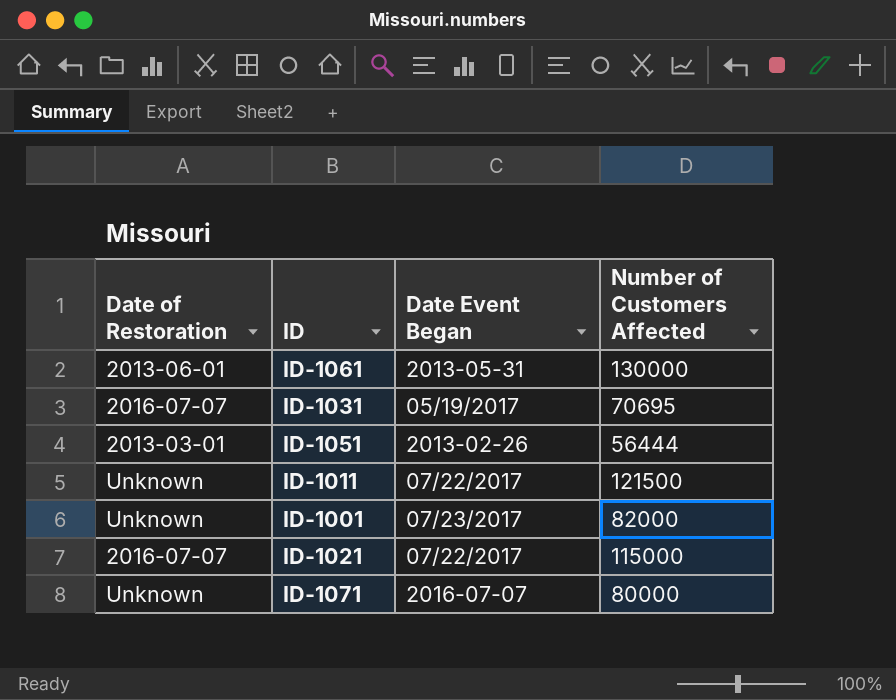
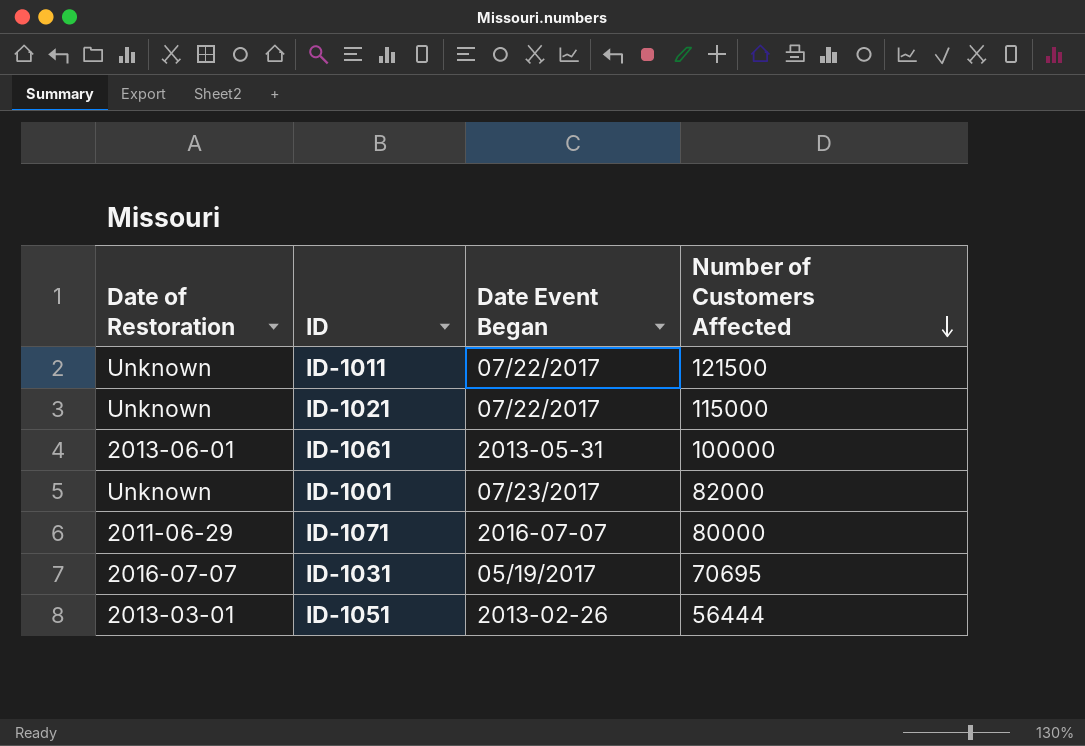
row order: none -> Number of Customers Affected descending
ID-1021 | Date of Restoration: 2016-07-07 -> Unknown
ID-1061 | Number of Customers Affected: 130000 -> 100000
ID-1071 | Date of Restoration: Unknown -> 2011-06-29

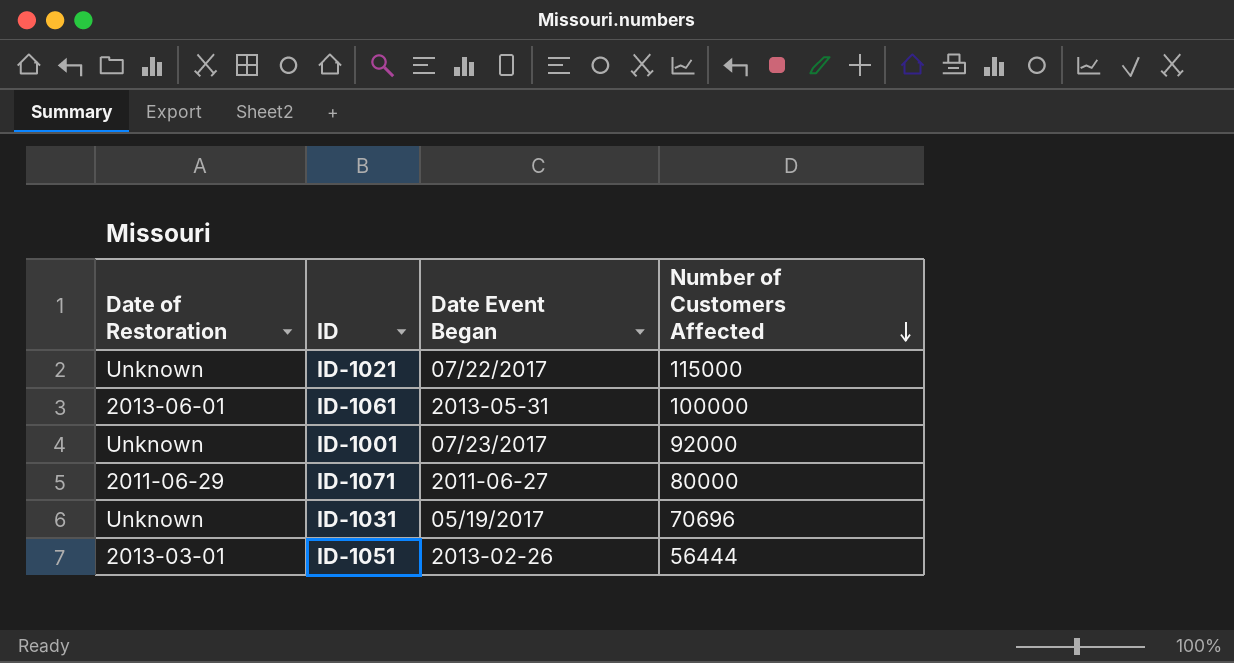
row ID-1011: Unknown | 07/22/2017 | 121500 -> none
ID-1001 | Number of Customers Affected: 82000 -> 92000
ID-1071 | Date Event Began: 2016-07-07 -> 2011-06-27
ID-1031 | Date of Restoration: 2016-07-07 -> Unknown
ID-1031 | Number of Customers Affected: 70695 -> 70696

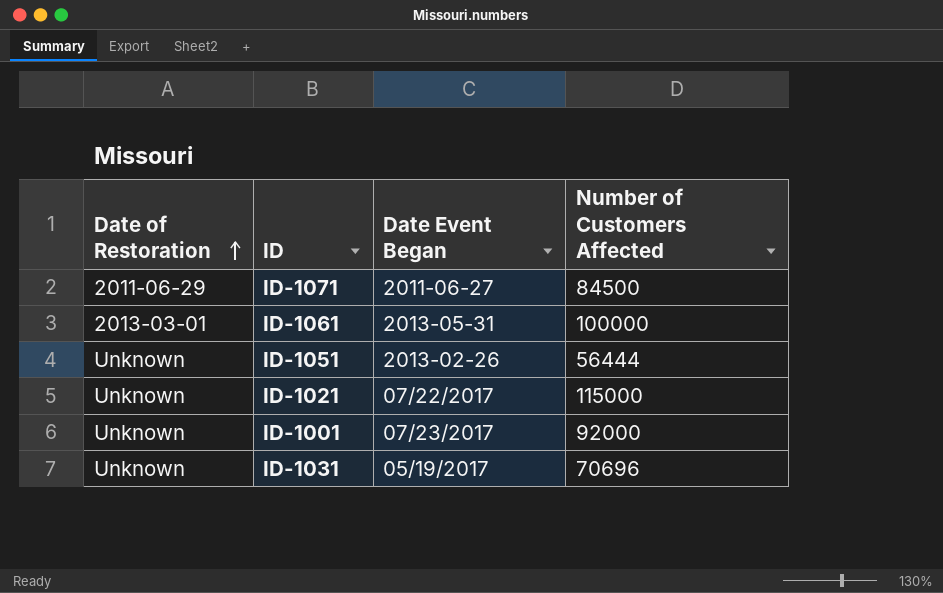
row order: Number of Customers Affected descending -> Date of Restoration ascending
ID-1071 | Number of Customers Affected: 80000 -> 84500
ID-1061 | Date of Restoration: 2013-06-01 -> 2013-03-01
ID-1051 | Date of Restoration: 2013-03-01 -> Unknown

